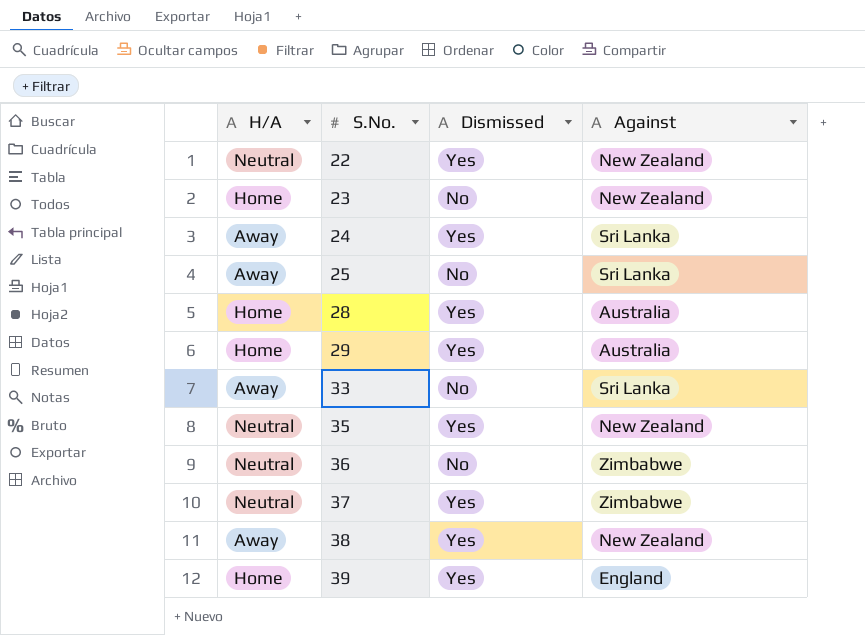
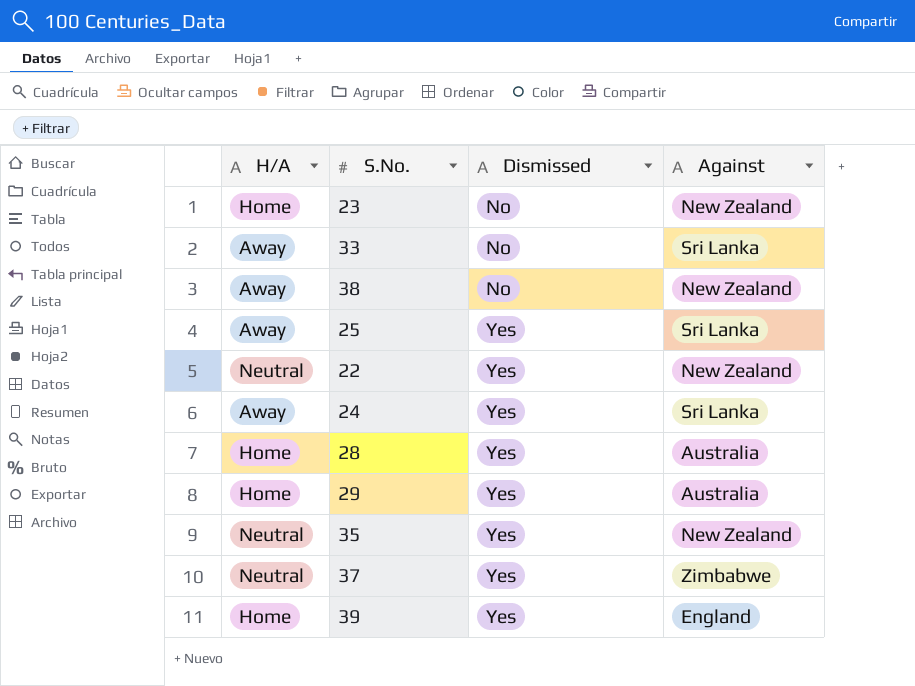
row order: S.No. ascending -> Dismissed ascending
row 36: Neutral | No | Zimbabwe -> none
38 | Dismissed: Yes -> No
25 | Dismissed: No -> Yes

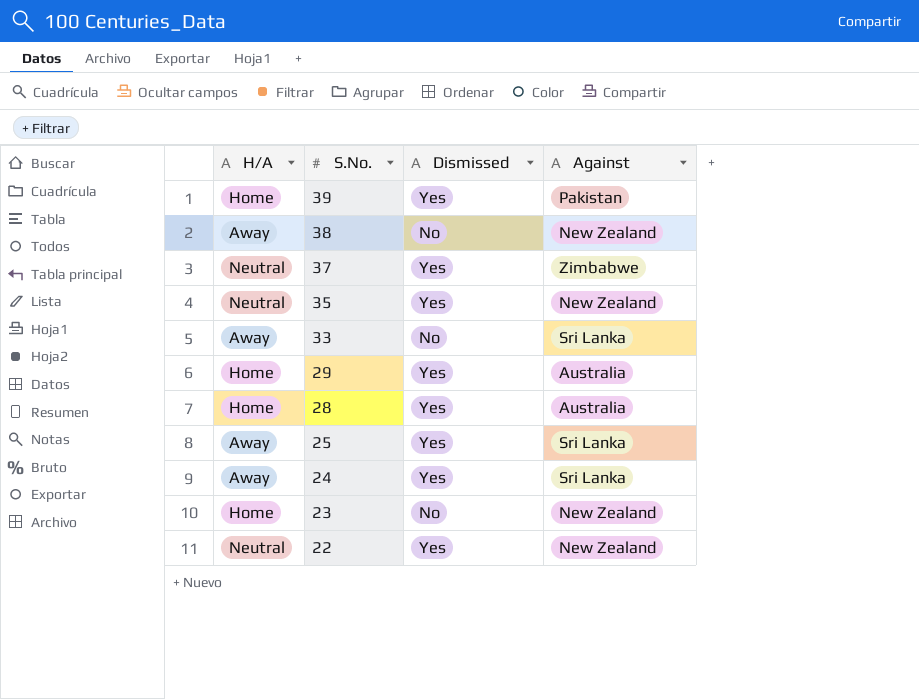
row order: Dismissed ascending -> S.No. descending
39 | Against: England -> Pakistan

